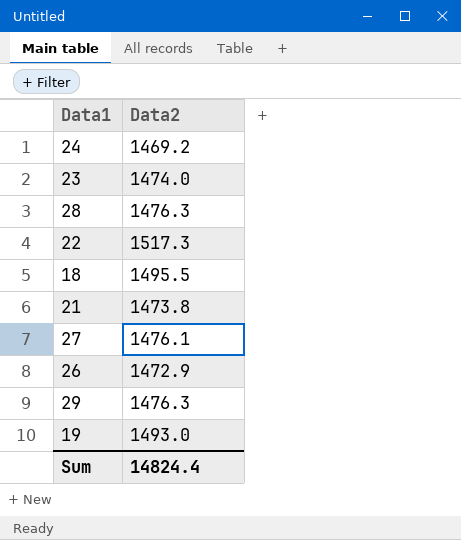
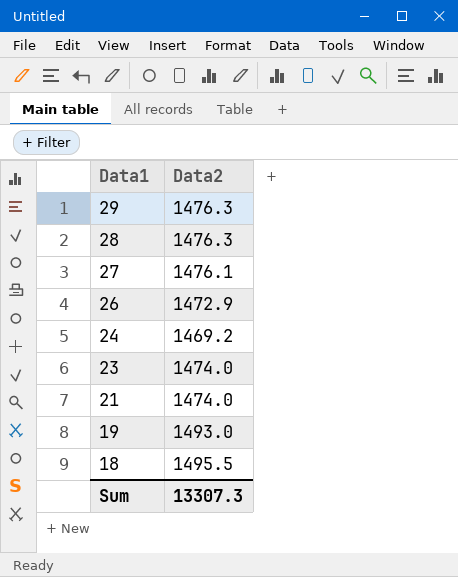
row order: none -> Data1 descending
row 22: 1517.3 -> none
21 | Data2: 1473.8 -> 1474.0
Sum | Data2: 14824.4 -> 13307.3

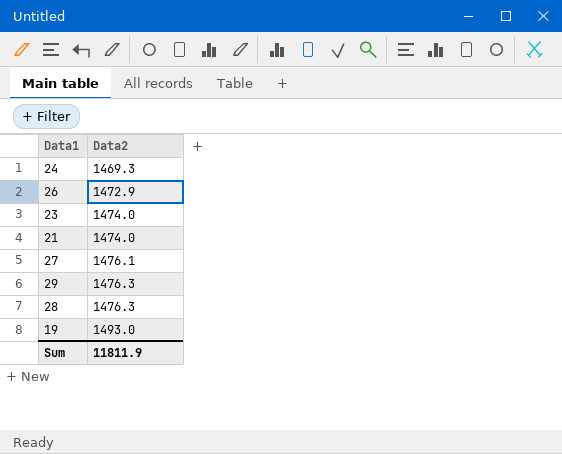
row order: Data1 descending -> Data2 ascending
row 18: 1495.5 -> none
24 | Data2: 1469.2 -> 1469.3
Sum | Data2: 13307.3 -> 11811.9

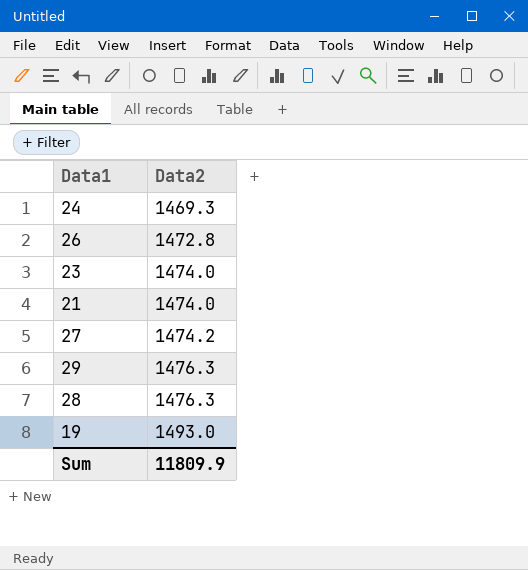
26 | Data2: 1472.9 -> 1472.8
27 | Data2: 1476.1 -> 1474.2
Sum | Data2: 11811.9 -> 11809.9

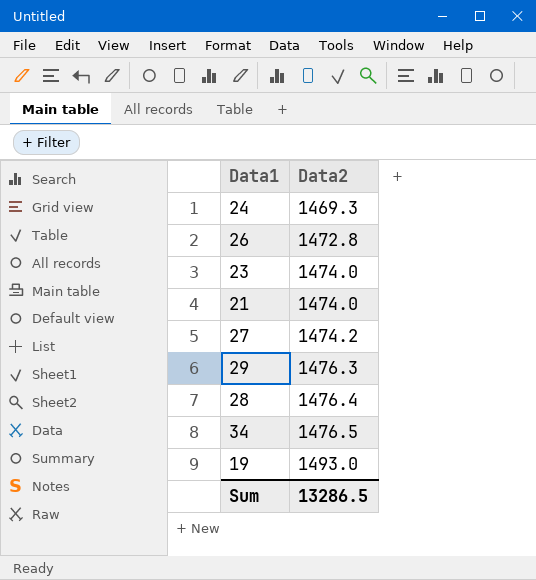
28 | Data2: 1476.3 -> 1476.4
row 34: none -> 1476.5
Sum | Data2: 11809.9 -> 13286.5

